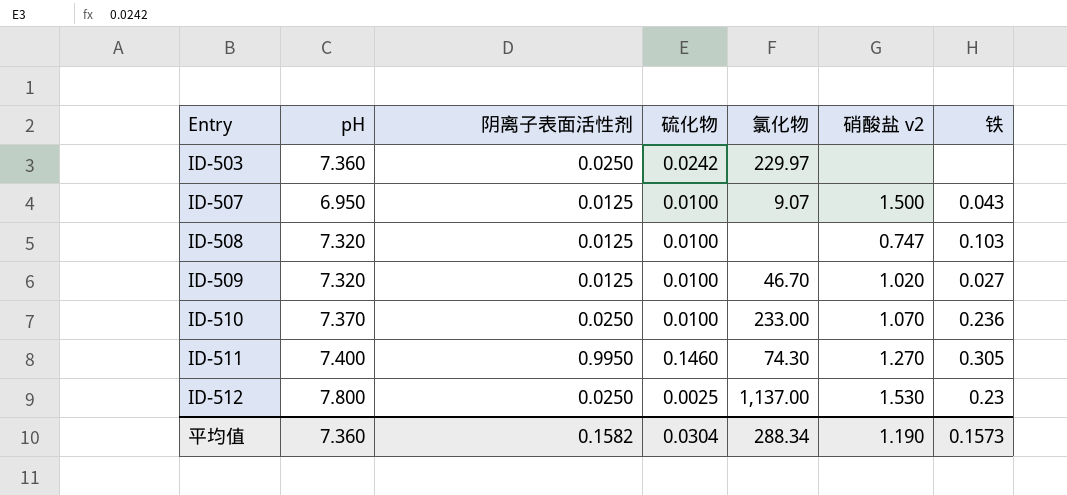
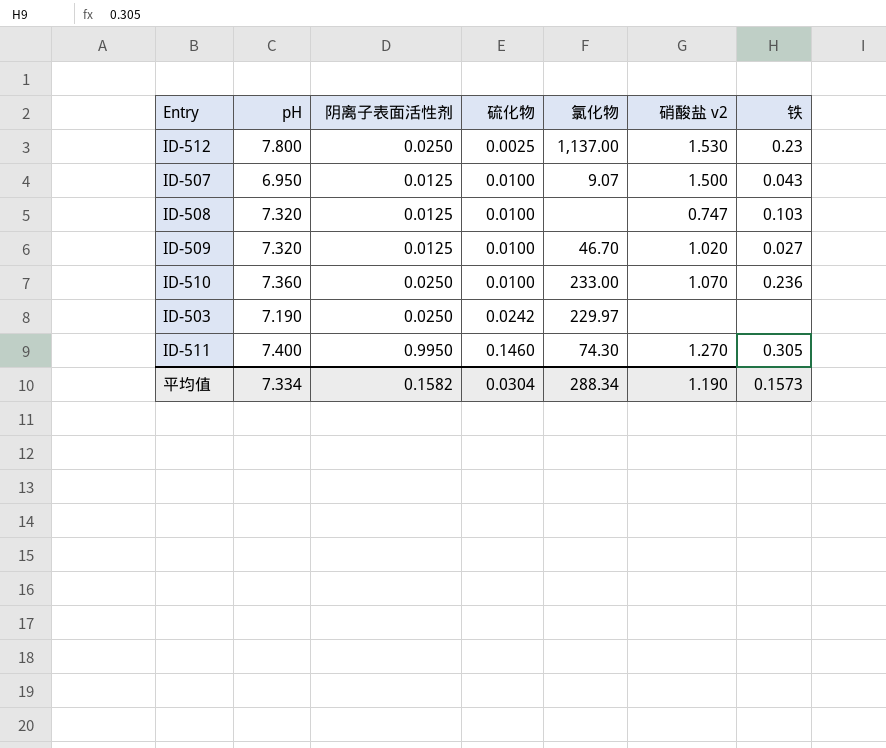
row order: Entry ascending -> 硫化物 ascending
ID-510 | pH: 7.370 -> 7.360
ID-503 | pH: 7.360 -> 7.190
平均值 | pH: 7.360 -> 7.334

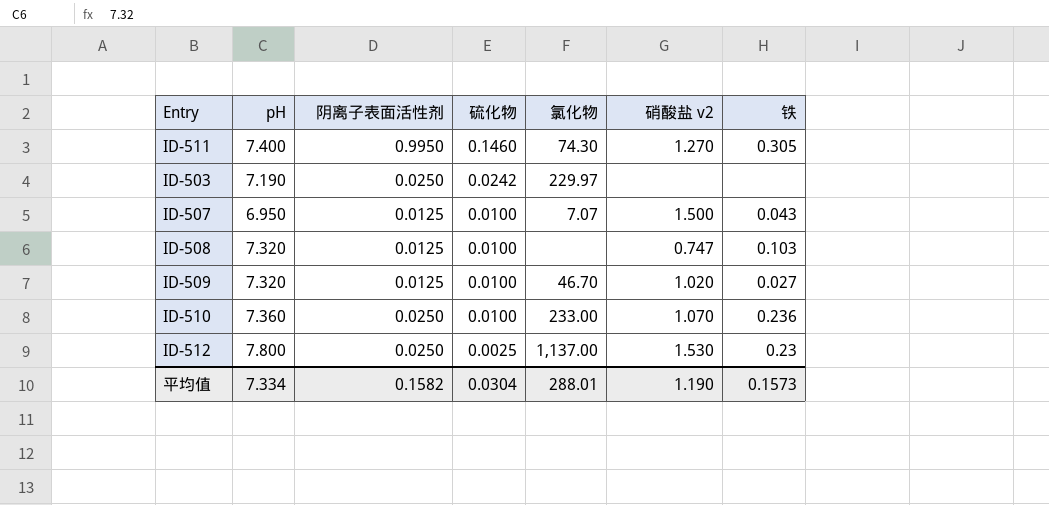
row order: 硫化物 ascending -> 硫化物 descending
ID-507 | 氯化物: 9.07 -> 7.07
平均值 | 氯化物: 288.34 -> 288.01

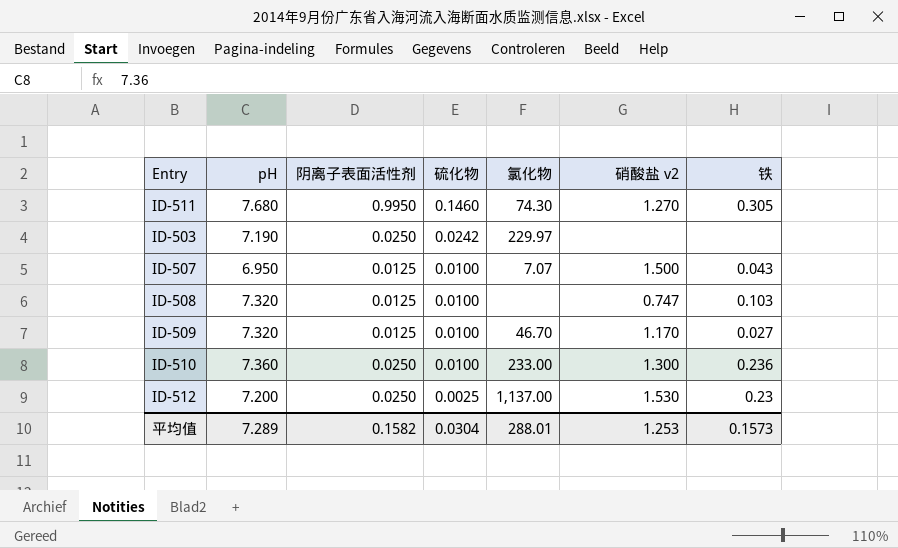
ID-511 | pH: 7.400 -> 7.680
ID-509 | 硝酸盐 v2: 1.020 -> 1.170
ID-510 | 硝酸盐 v2: 1.070 -> 1.300
ID-512 | pH: 7.800 -> 7.200
平均值 | pH: 7.334 -> 7.289
平均值 | 硝酸盐 v2: 1.190 -> 1.253

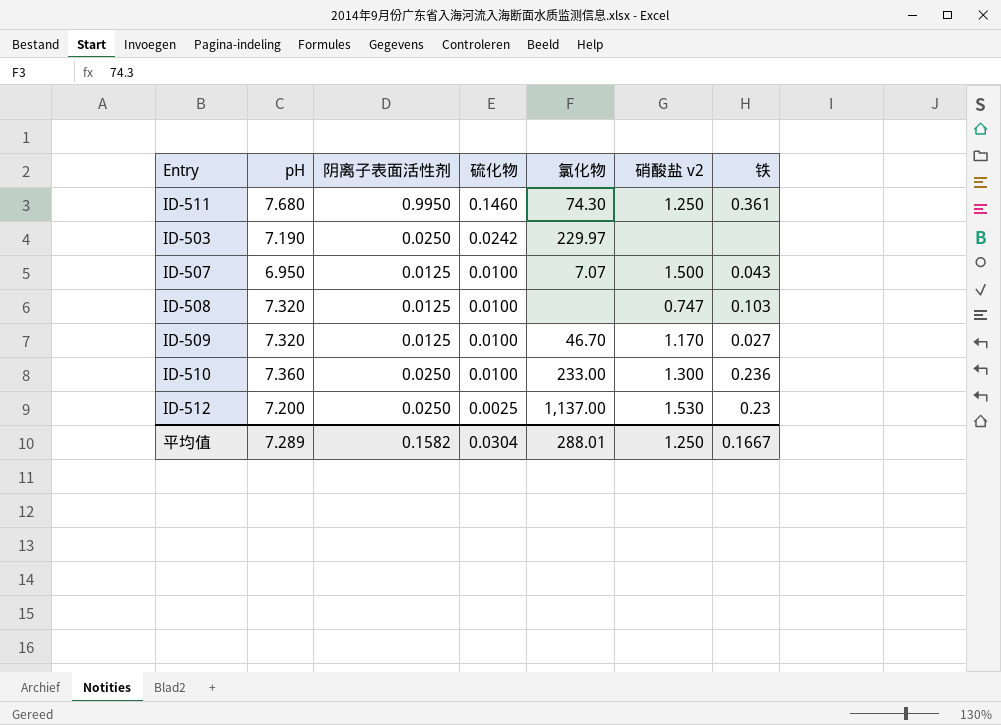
ID-511 | 硝酸盐 v2: 1.270 -> 1.250
ID-511 | 铁: 0.305 -> 0.361
平均值 | 硝酸盐 v2: 1.253 -> 1.250
平均值 | 铁: 0.1573 -> 0.1667

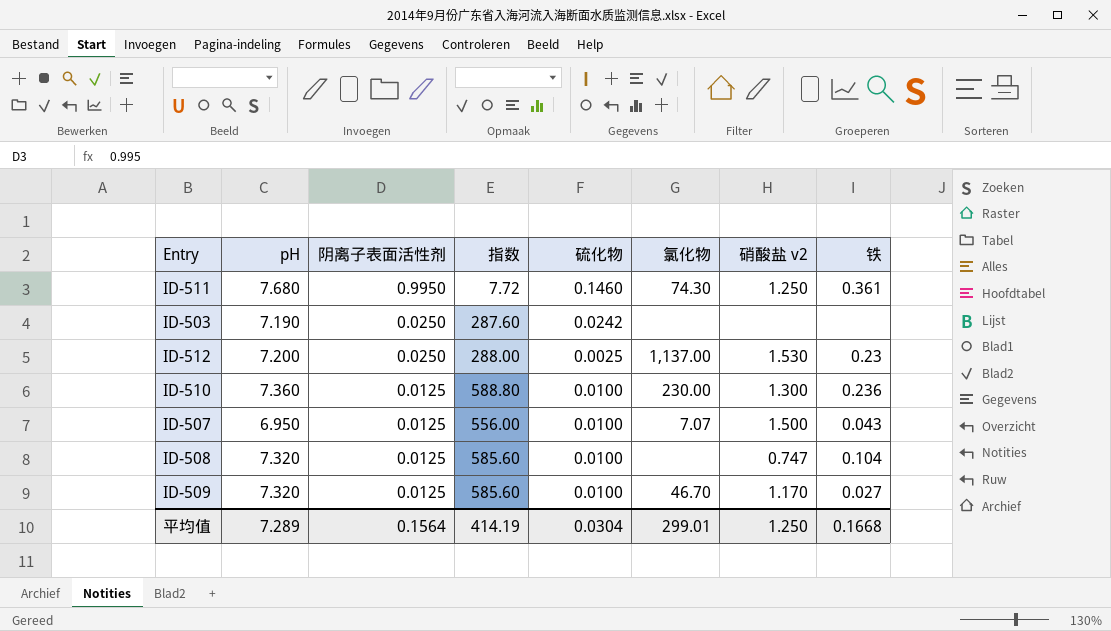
row order: 硫化物 descending -> 阴离子表面活性剂 descending
column 指数 | formula: none -> [pH] / [阴离子表面活性剂]
ID-503 | 氯化物: 229.97 -> none
ID-510 | 阴离子表面活性剂: 0.0250 -> 0.0125
ID-510 | 氯化物: 233.00 -> 230.00
ID-508 | 铁: 0.103 -> 0.104
平均值 | 阴离子表面活性剂: 0.1582 -> 0.1564
平均值 | 氯化物: 288.01 -> 299.01
平均值 | 铁: 0.1667 -> 0.1668

